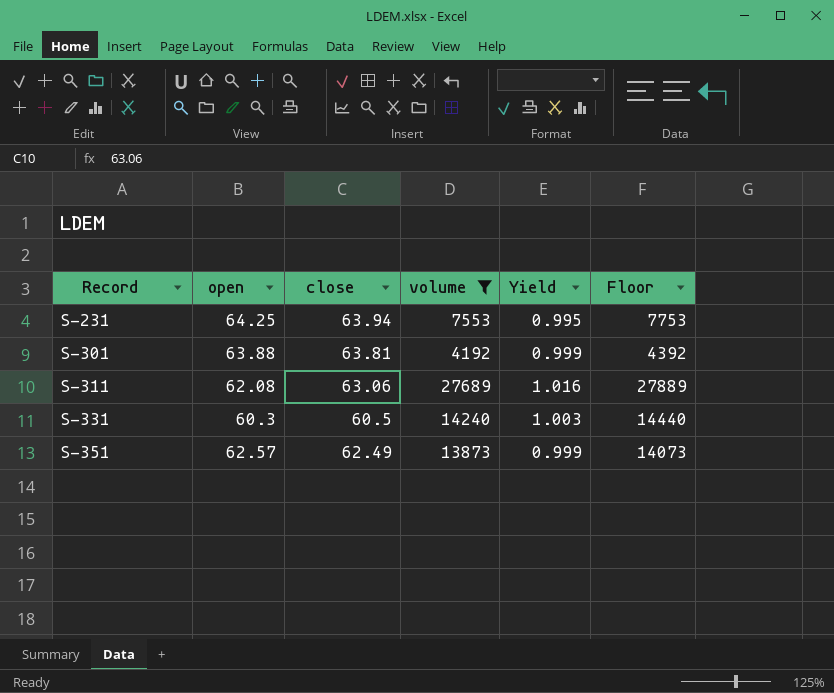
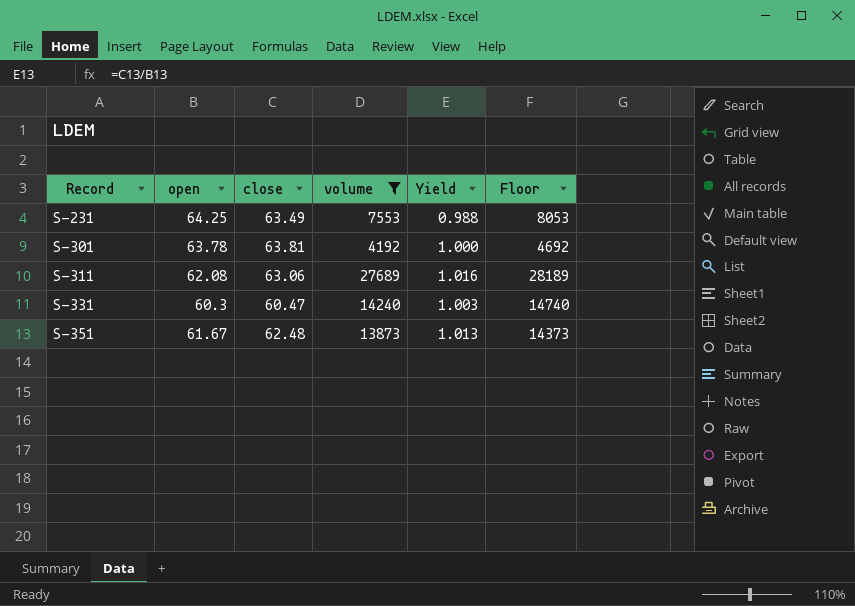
column Floor | formula: [volume] + 200 -> [volume] + 500
S-231 | close: 63.94 -> 63.49
S-231 | Yield: 0.995 -> 0.988
S-301 | open: 63.88 -> 63.78
S-301 | Yield: 0.999 -> 1.000
S-331 | close: 60.5 -> 60.47
S-351 | open: 62.57 -> 61.67
S-351 | close: 62.49 -> 62.48
S-351 | Yield: 0.999 -> 1.013

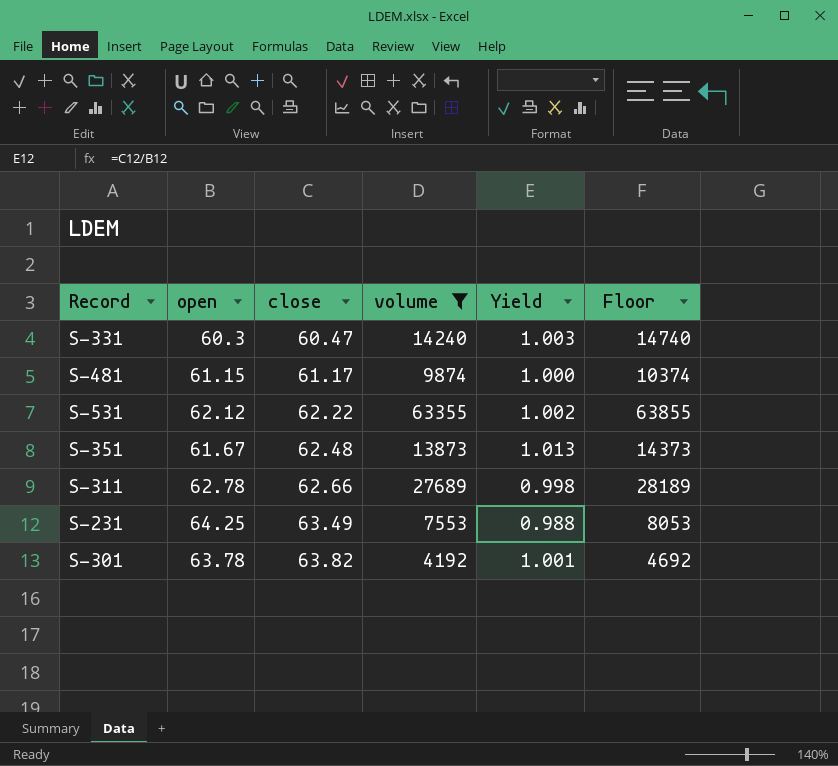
row order: Record ascending -> close ascending
row S-481: none -> 61.15 | 61.17 | 9874 | 1.000 | 10374
row S-531: none -> 62.12 | 62.22 | 63355 | 1.002 | 63855
S-311 | open: 62.08 -> 62.78
S-311 | close: 63.06 -> 62.66
S-311 | Yield: 1.016 -> 0.998
S-301 | close: 63.81 -> 63.82
S-301 | Yield: 1.000 -> 1.001

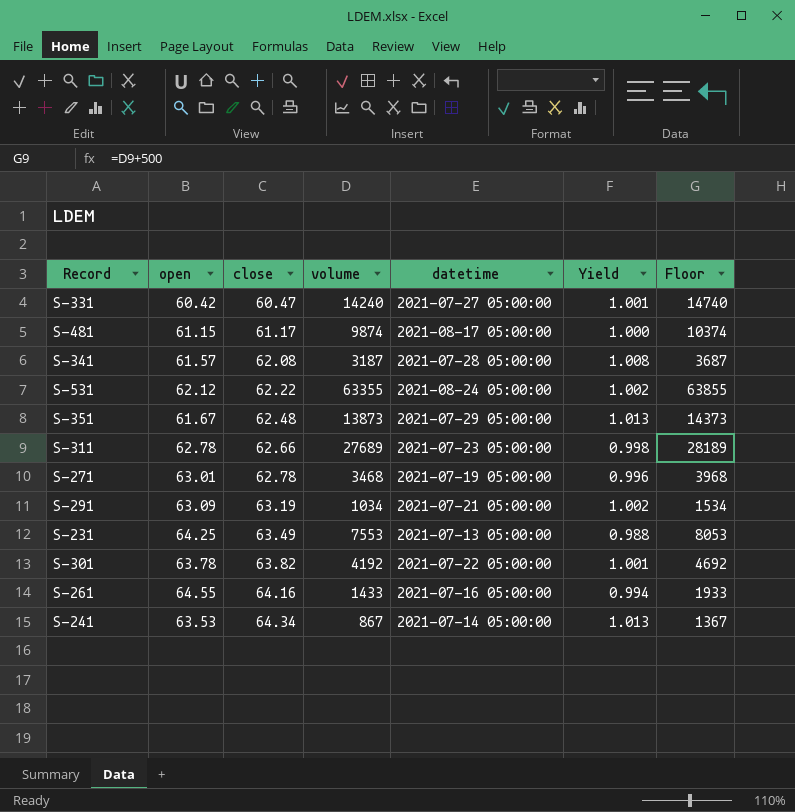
filter: volume >= 4192 -> none
column datetime | position: none -> 5
S-331 | open: 60.3 -> 60.42
S-331 | Yield: 1.003 -> 1.001

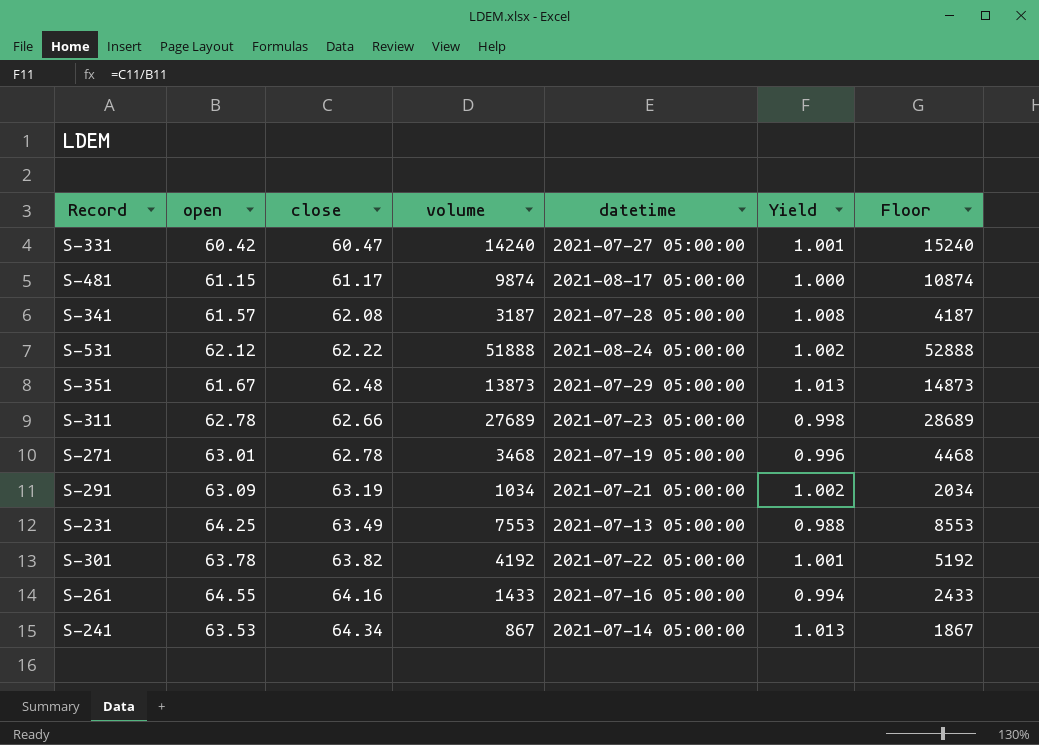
column Floor | formula: [volume] + 500 -> [volume] + 1000
S-531 | volume: 63355 -> 51888

